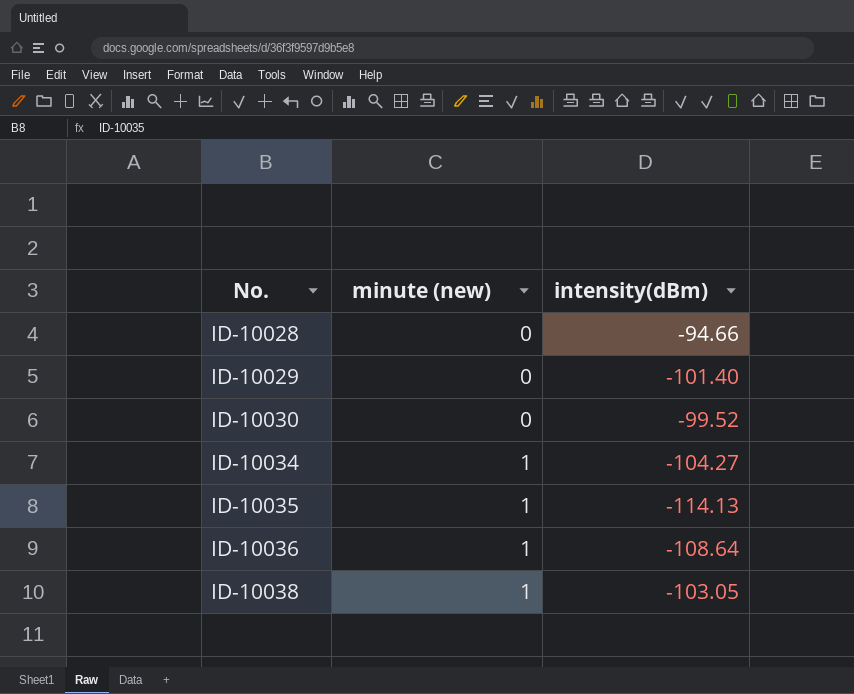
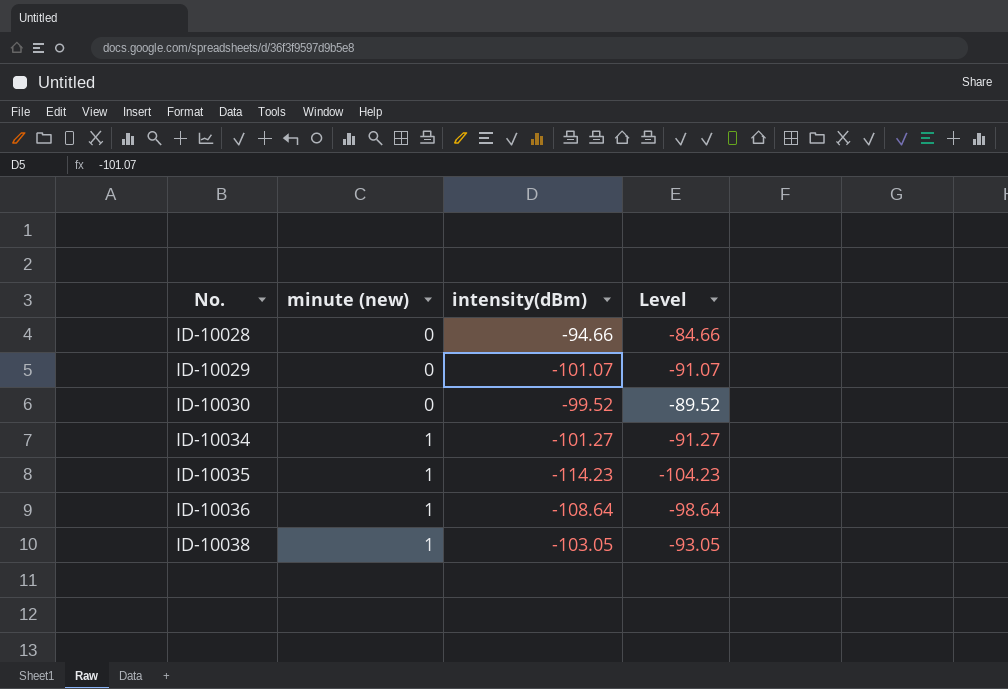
column Level | formula: none -> [intensity(dBm)] + 10
ID-10029 | intensity(dBm): -101.40 -> -101.07
ID-10034 | intensity(dBm): -104.27 -> -101.27
ID-10035 | intensity(dBm): -114.13 -> -114.23

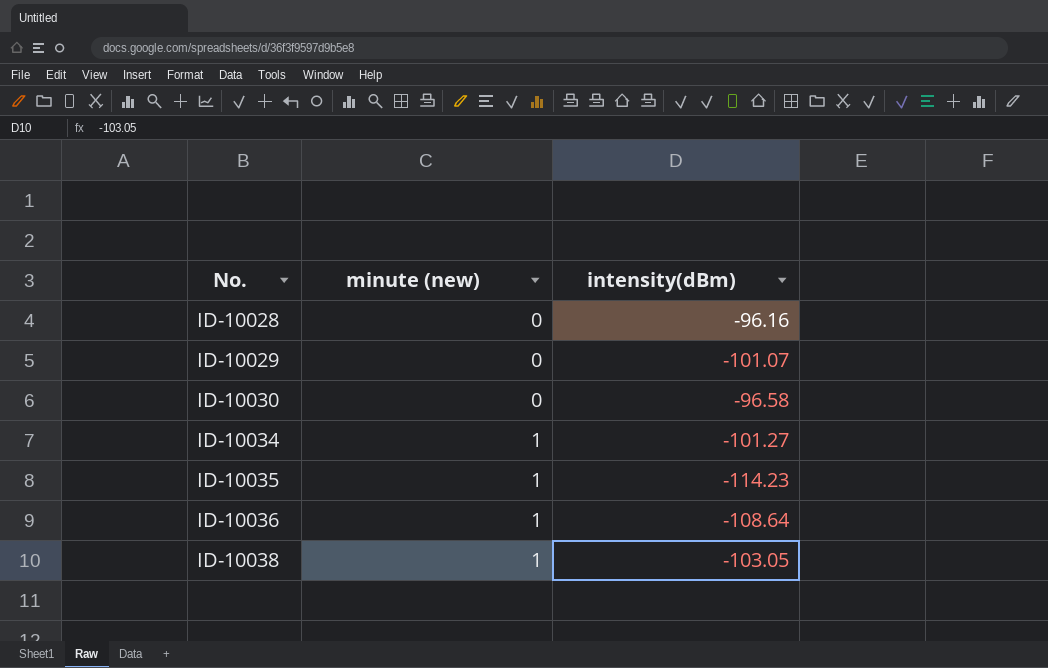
column Level | formula: [intensity(dBm)] + 10 -> none
ID-10028 | intensity(dBm): -94.66 -> -96.16
ID-10030 | intensity(dBm): -99.52 -> -96.58

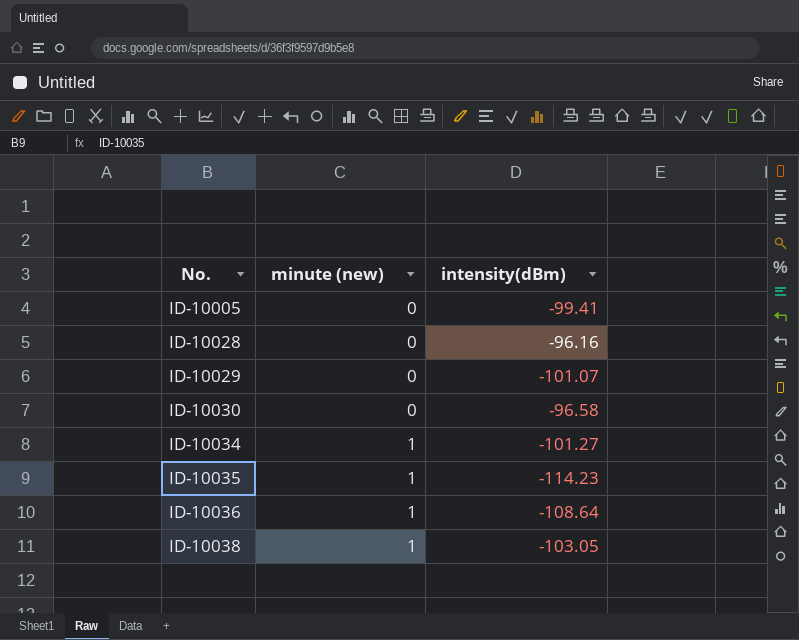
row ID-10005: none -> 0 | -99.41

